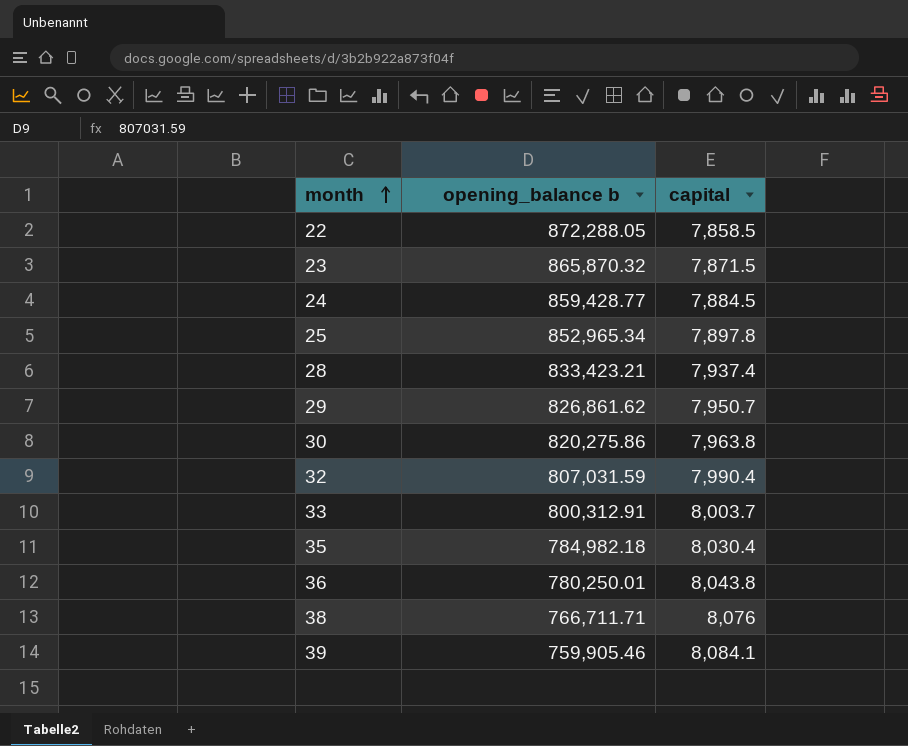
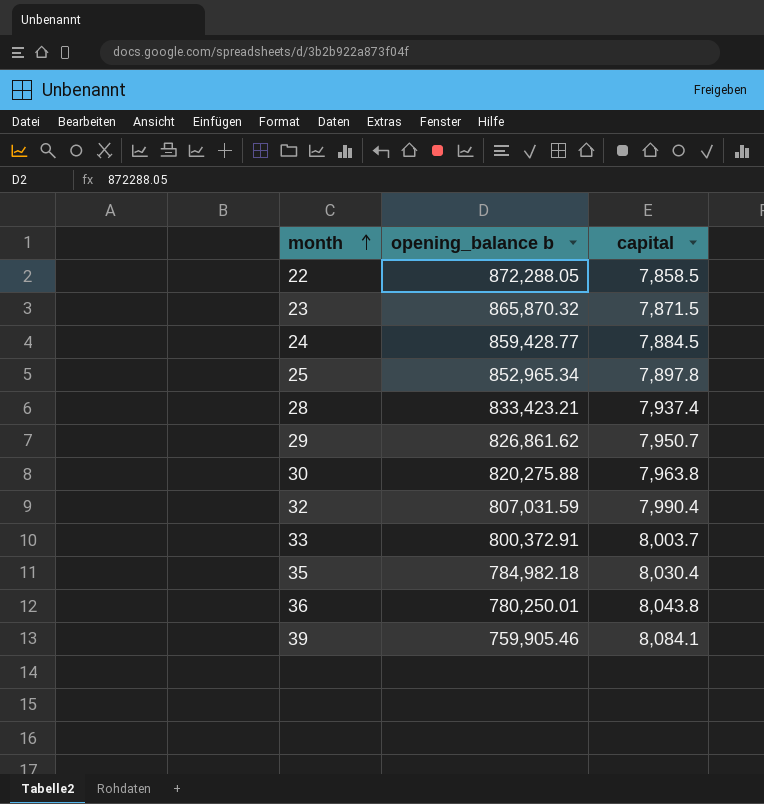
row 38: 766,711.71 | 8,076 -> none
30 | opening_balance b: 820,275.86 -> 820,275.88
33 | opening_balance b: 800,312.91 -> 800,372.91

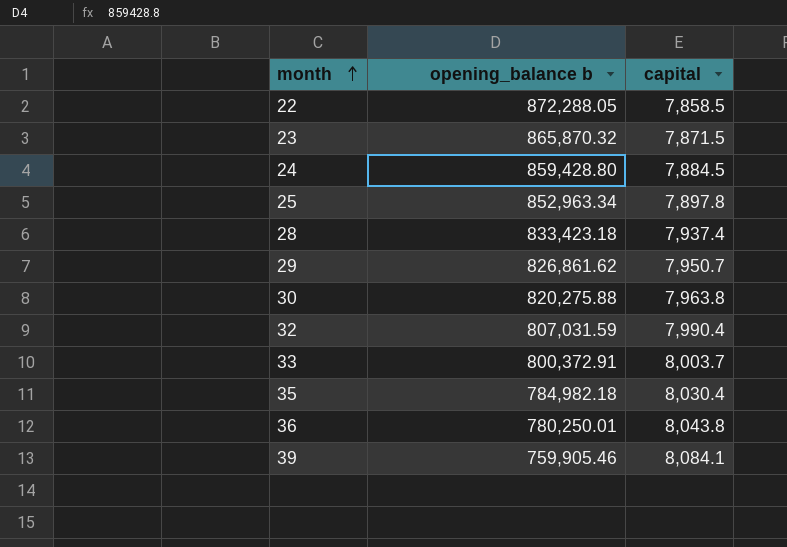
24 | opening_balance b: 859,428.77 -> 859,428.80
25 | opening_balance b: 852,965.34 -> 852,963.34
28 | opening_balance b: 833,423.21 -> 833,423.18

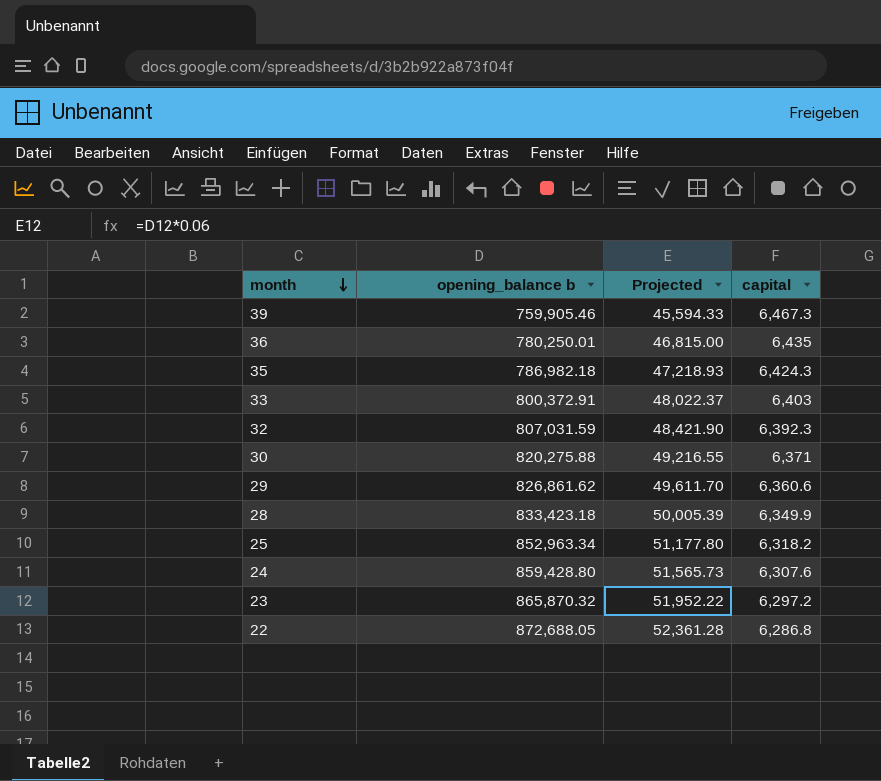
row order: month ascending -> month descending
column Projected | formula: none -> [opening_balance b] * 0.06
39 | capital: 8,084.1 -> 6,467.3
36 | capital: 8,043.8 -> 6,435
35 | opening_balance b: 784,982.18 -> 786,982.18
35 | capital: 8,030.4 -> 6,424.3
33 | capital: 8,003.7 -> 6,403
32 | capital: 7,990.4 -> 6,392.3
30 | capital: 7,963.8 -> 6,371
29 | capital: 7,950.7 -> 6,360.6
28 | capital: 7,937.4 -> 6,349.9
25 | capital: 7,897.8 -> 6,318.2
24 | capital: 7,884.5 -> 6,307.6
23 | capital: 7,871.5 -> 6,297.2
22 | opening_balance b: 872,288.05 -> 872,688.05
22 | capital: 7,858.5 -> 6,286.8

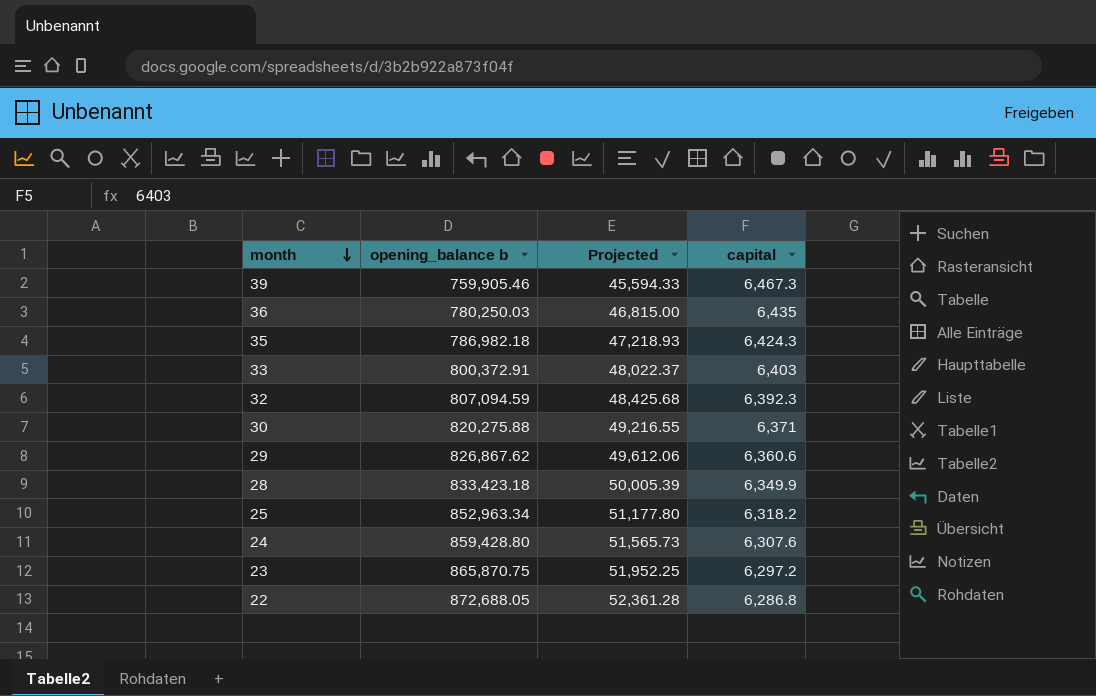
36 | opening_balance b: 780,250.01 -> 780,250.03
32 | opening_balance b: 807,031.59 -> 807,094.59
32 | Projected: 48,421.90 -> 48,425.68
29 | opening_balance b: 826,861.62 -> 826,867.62
29 | Projected: 49,611.70 -> 49,612.06
23 | opening_balance b: 865,870.32 -> 865,870.75
23 | Projected: 51,952.22 -> 51,952.25

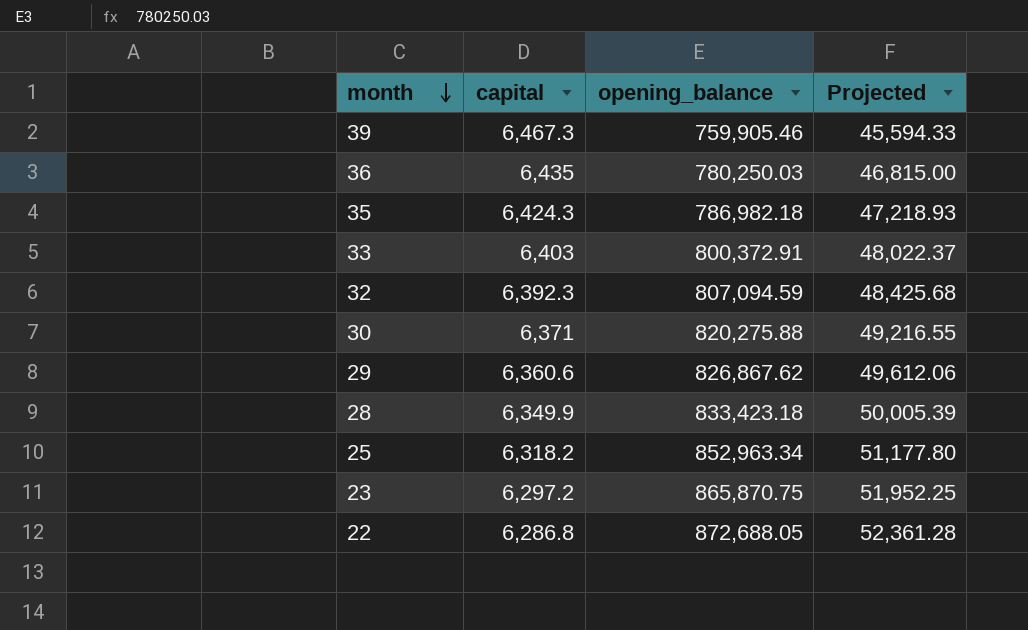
column capital | position: 4 -> 2
column name: opening_balance b -> opening_balance
row 24: 859,428.80 | 51,565.73 | 6,307.6 -> none

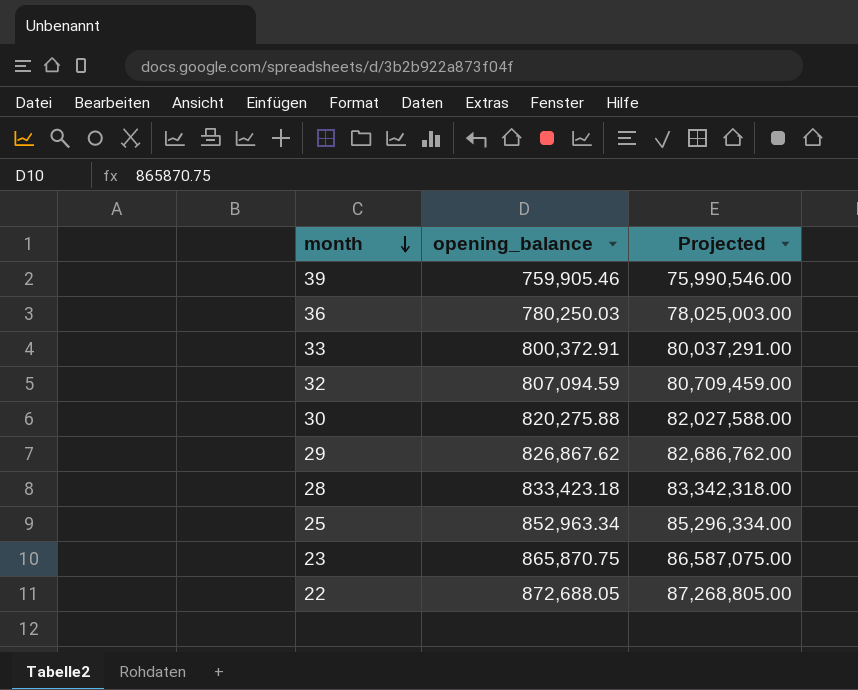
column capital | position: 2 -> none
column Projected | formula: [opening_balance] * 0.06 -> [opening_balance] * 100
row 35: 6,424.3 | 786,982.18 | 47,218.93 -> none

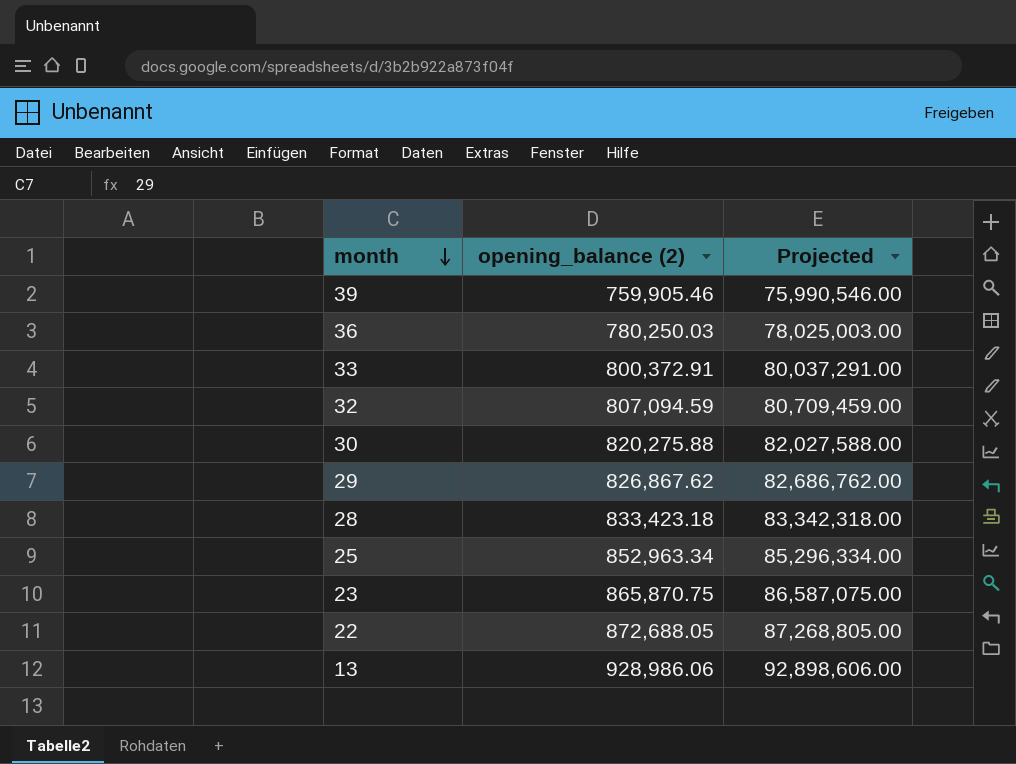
column name: opening_balance -> opening_balance (2)
row 13: none -> 928,986.06 | 92,898,606.00

